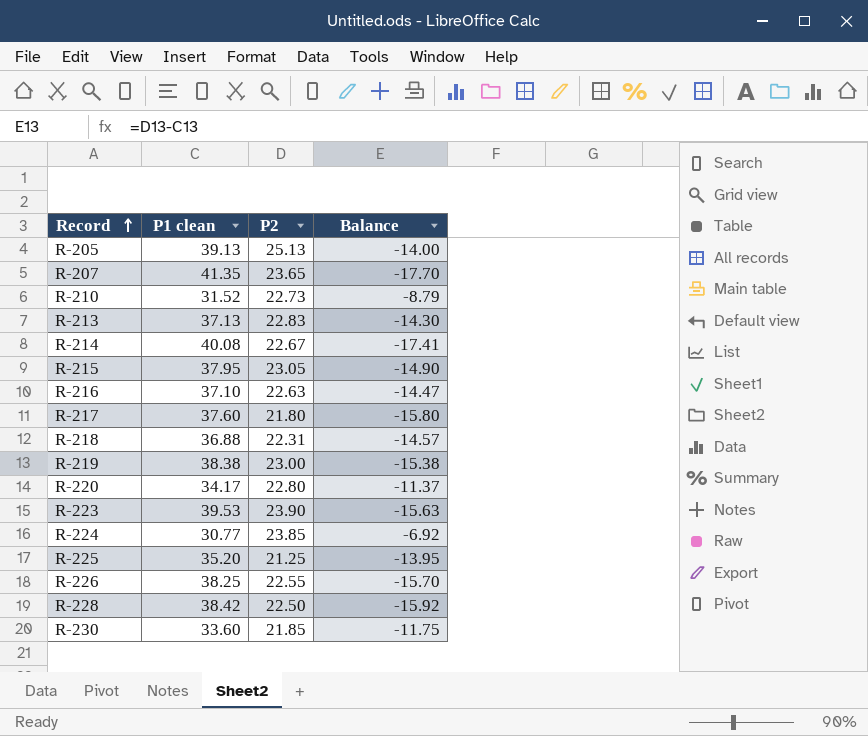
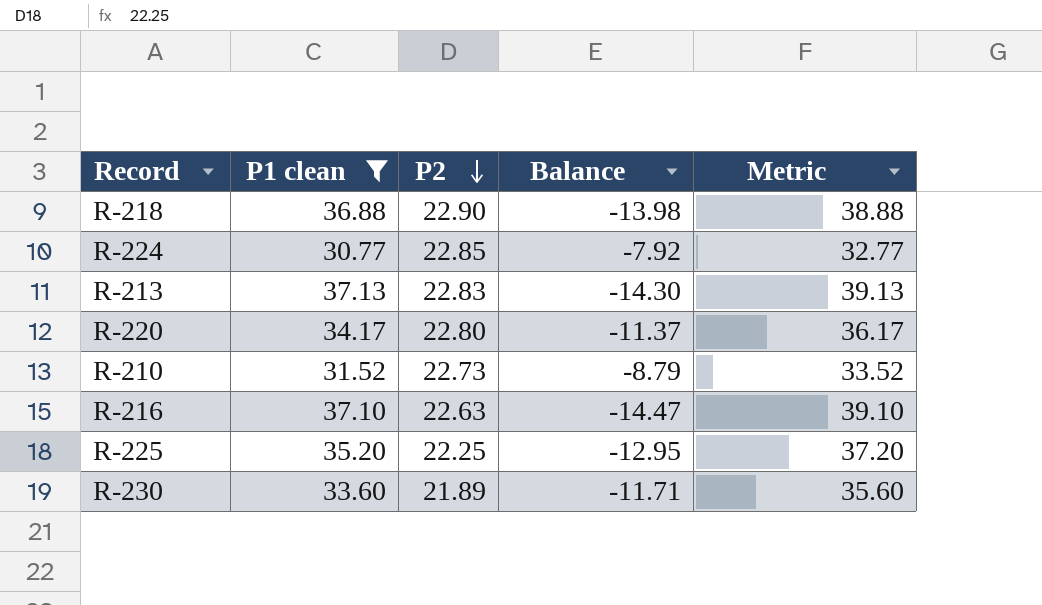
filter: none -> P1 clean <= 37.13
row order: Record ascending -> P2 descending
column Metric | formula: none -> [P1 clean] + 2
R-218 | P2: 22.31 -> 22.90
R-218 | Balance: -14.57 -> -13.98
R-224 | P2: 23.85 -> 22.85
R-224 | Balance: -6.92 -> -7.92
R-225 | P2: 21.25 -> 22.25
R-225 | Balance: -13.95 -> -12.95
R-230 | P2: 21.85 -> 21.89
R-230 | Balance: -11.75 -> -11.71

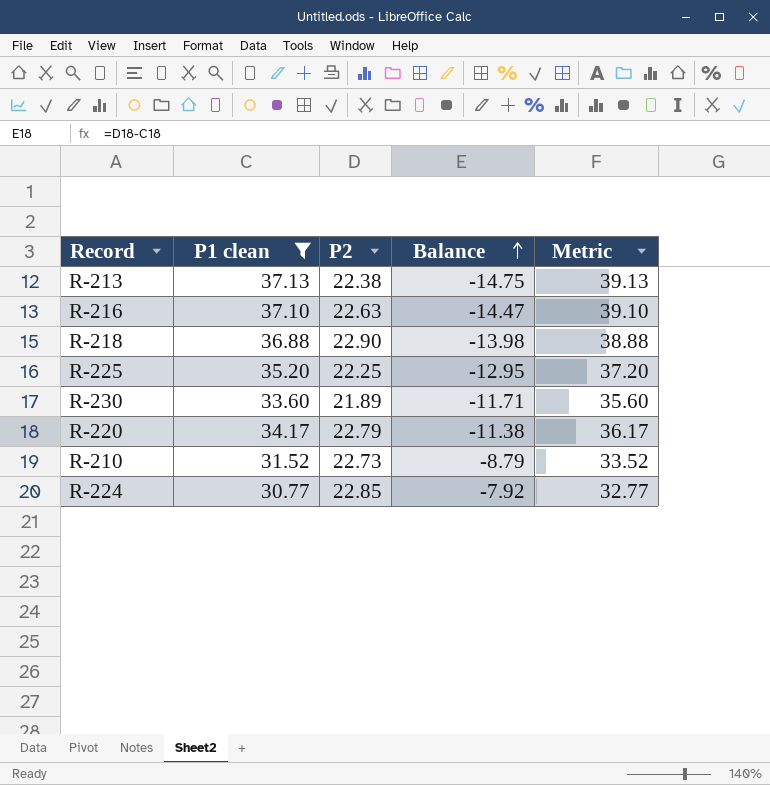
row order: P2 descending -> Balance ascending
R-213 | P2: 22.83 -> 22.38
R-213 | Balance: -14.30 -> -14.75
R-220 | P2: 22.80 -> 22.79
R-220 | Balance: -11.37 -> -11.38

